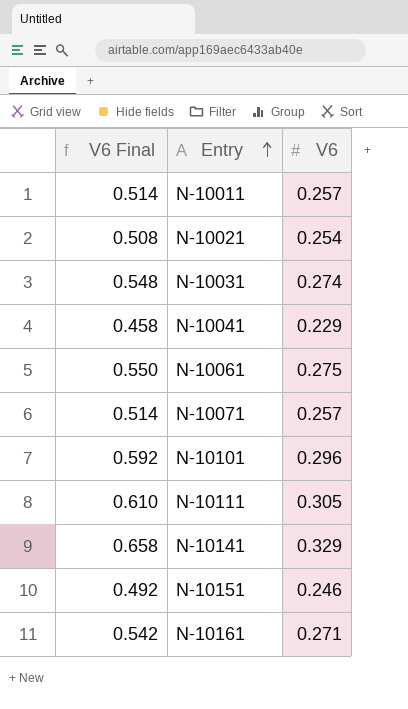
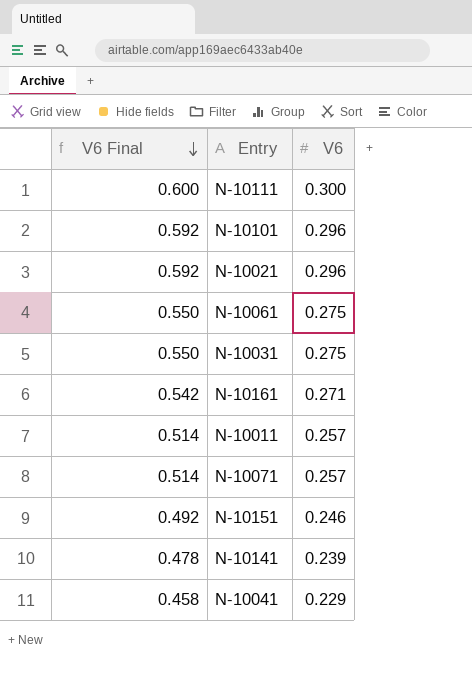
row order: Entry ascending -> V6 Final descending
N-10111 | V6 Final: 0.610 -> 0.600
N-10111 | V6: 0.305 -> 0.300
N-10021 | V6 Final: 0.508 -> 0.592
N-10021 | V6: 0.254 -> 0.296
N-10031 | V6 Final: 0.548 -> 0.550
N-10031 | V6: 0.274 -> 0.275
N-10141 | V6 Final: 0.658 -> 0.478
N-10141 | V6: 0.329 -> 0.239

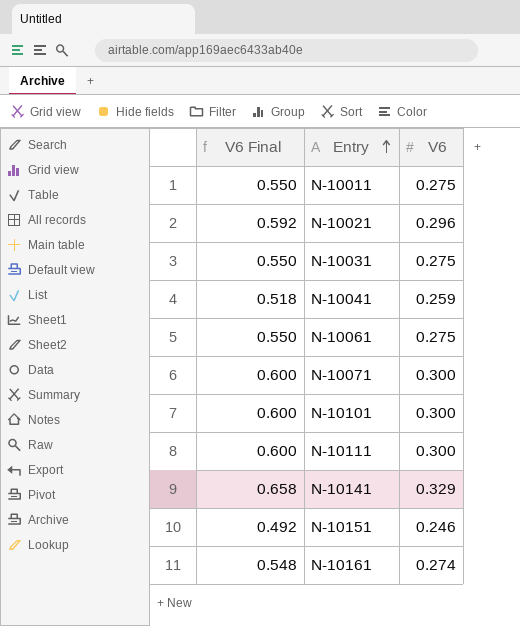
row order: V6 Final descending -> Entry ascending
N-10011 | V6 Final: 0.514 -> 0.550
N-10011 | V6: 0.257 -> 0.275
N-10041 | V6 Final: 0.458 -> 0.518
N-10041 | V6: 0.229 -> 0.259
N-10071 | V6 Final: 0.514 -> 0.600
N-10071 | V6: 0.257 -> 0.300
N-10101 | V6 Final: 0.592 -> 0.600
N-10101 | V6: 0.296 -> 0.300
N-10141 | V6 Final: 0.478 -> 0.658
N-10141 | V6: 0.239 -> 0.329
N-10161 | V6 Final: 0.542 -> 0.548
N-10161 | V6: 0.271 -> 0.274

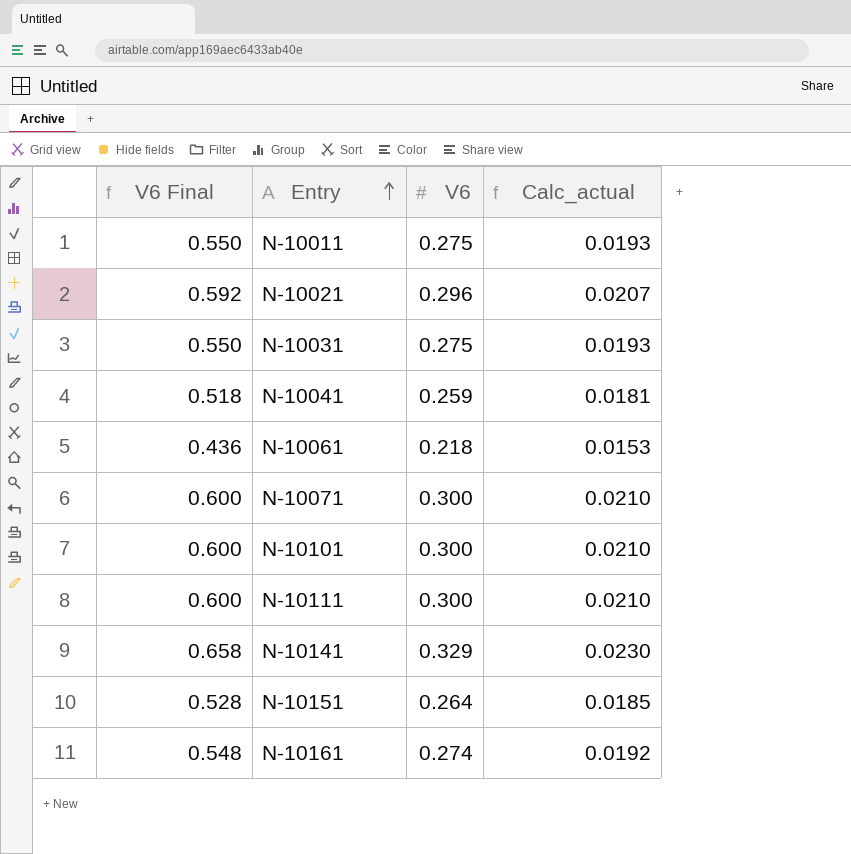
column Calc_actual | formula: none -> [V6] * 0.07
N-10061 | V6 Final: 0.550 -> 0.436
N-10061 | V6: 0.275 -> 0.218
N-10151 | V6 Final: 0.492 -> 0.528
N-10151 | V6: 0.246 -> 0.264

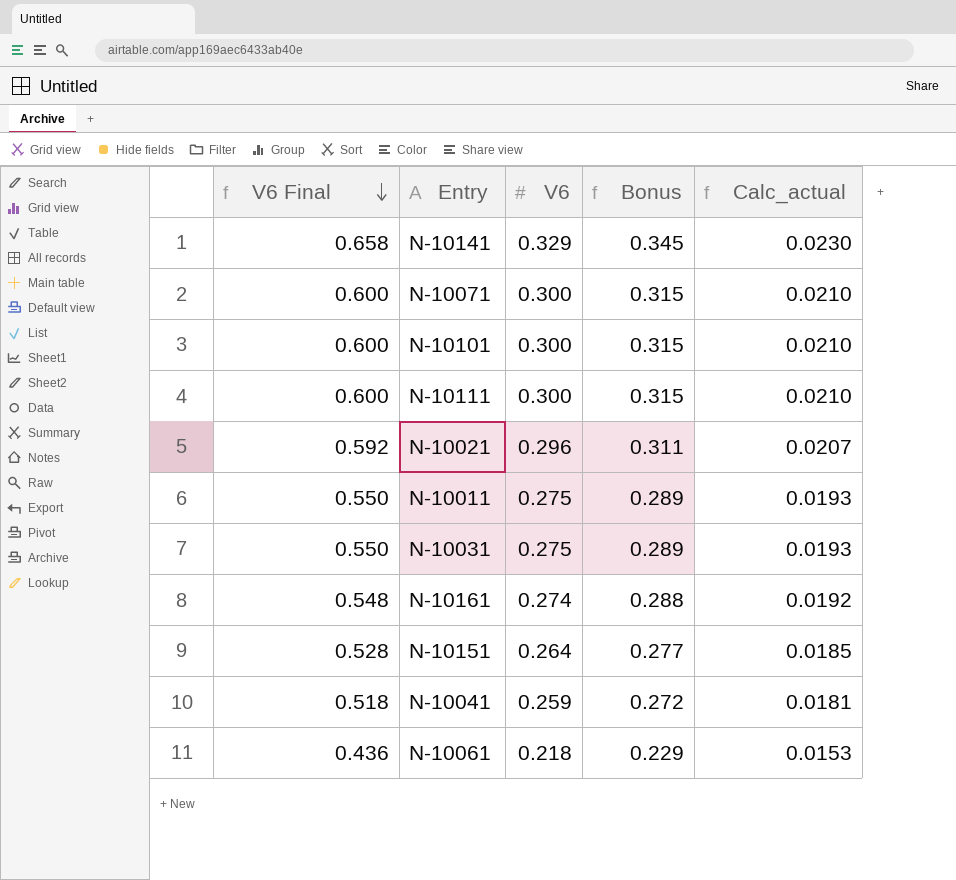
row order: Entry ascending -> V6 Final descending
column Bonus | formula: none -> [V6] * 1.05

